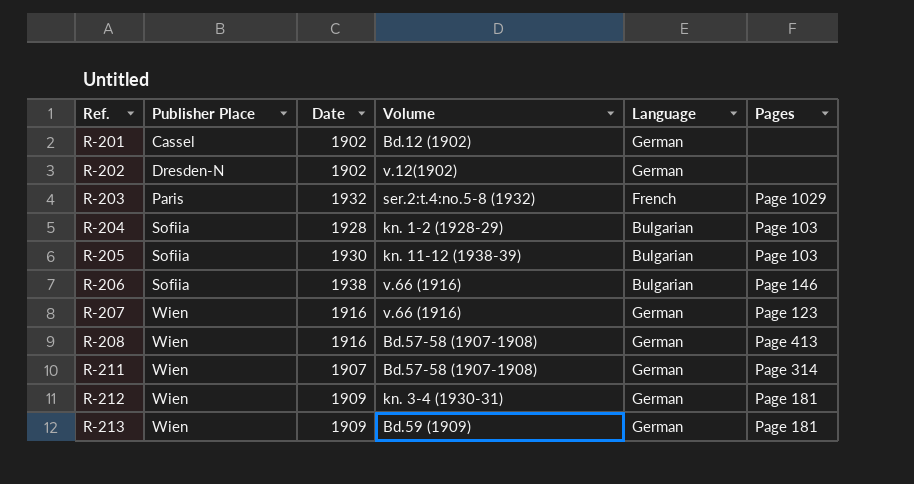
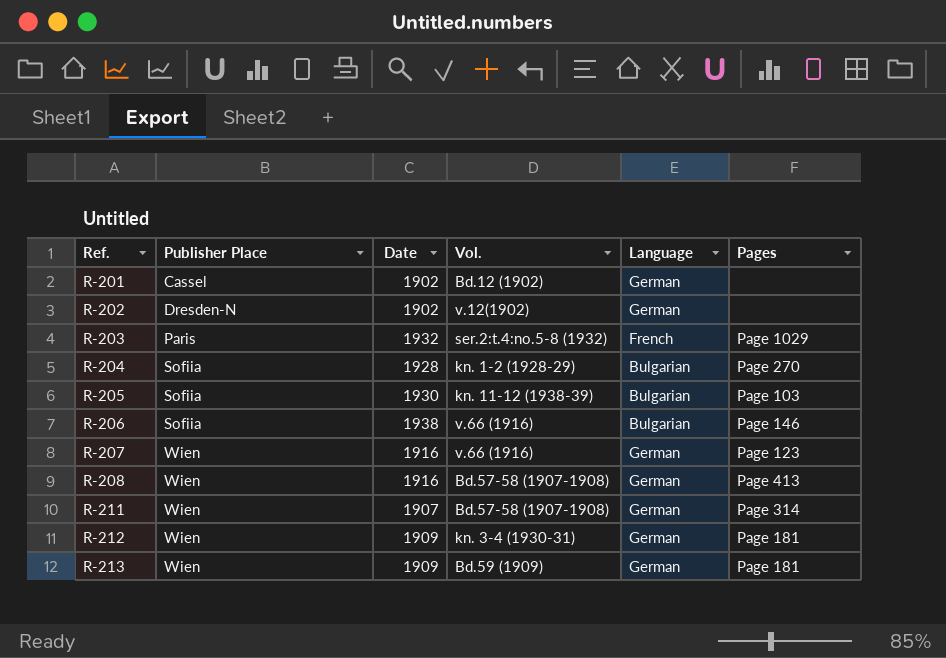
column name: Volume -> Vol.
R-204 | Pages: Page 103 -> Page 270

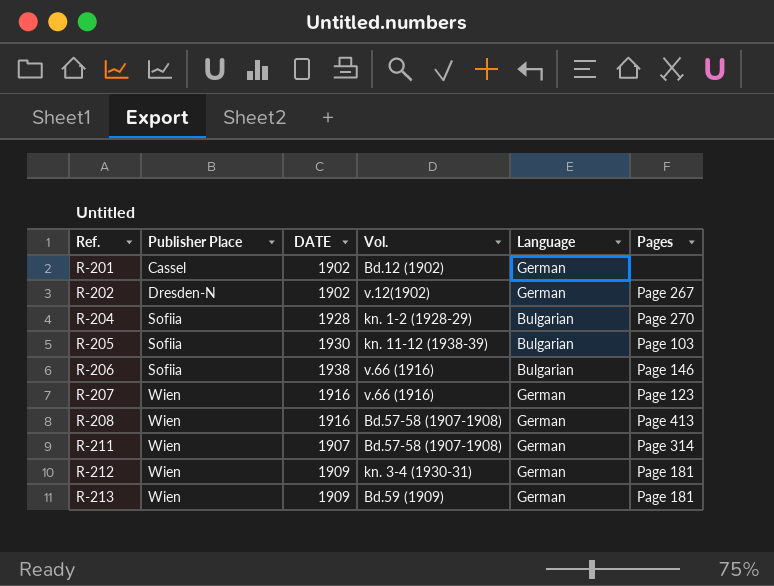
column name: Date -> DATE
row R-203: Paris | 1932 | ser.2:t.4:no.5-8 (1932) | French | Page 1029 -> none
R-202 | Pages: none -> Page 267

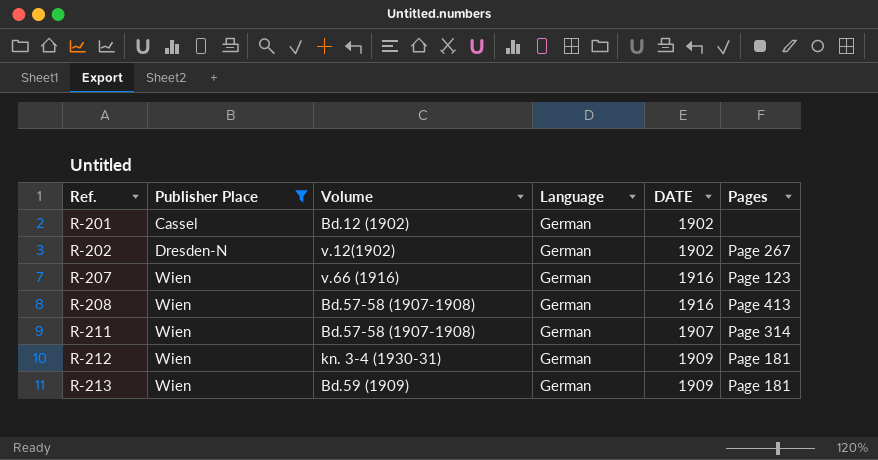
filter: none -> Publisher Place != Sofiia
column name: Vol. -> Volume
column DATE | position: 3 -> 5

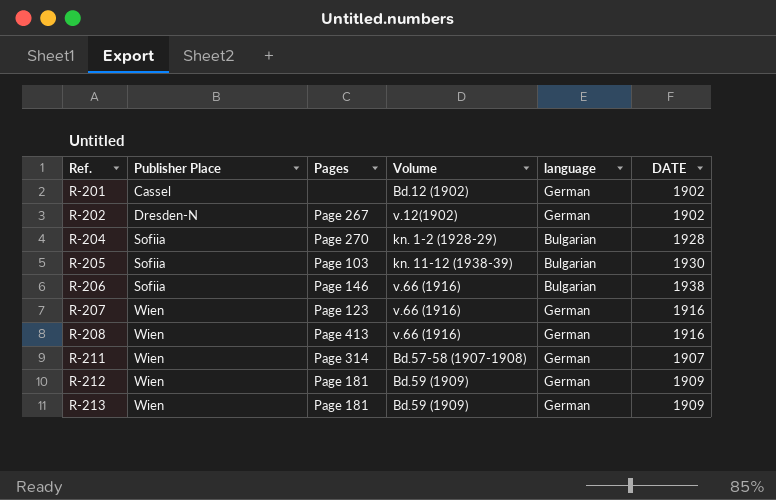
filter: Publisher Place != Sofiia -> none
column Pages | position: 6 -> 3
column name: Language -> language
R-208 | Volume: Bd.57-58 (1907-1908) -> v.66 (1916)
R-212 | Volume: kn. 3-4 (1930-31) -> Bd.59 (1909)

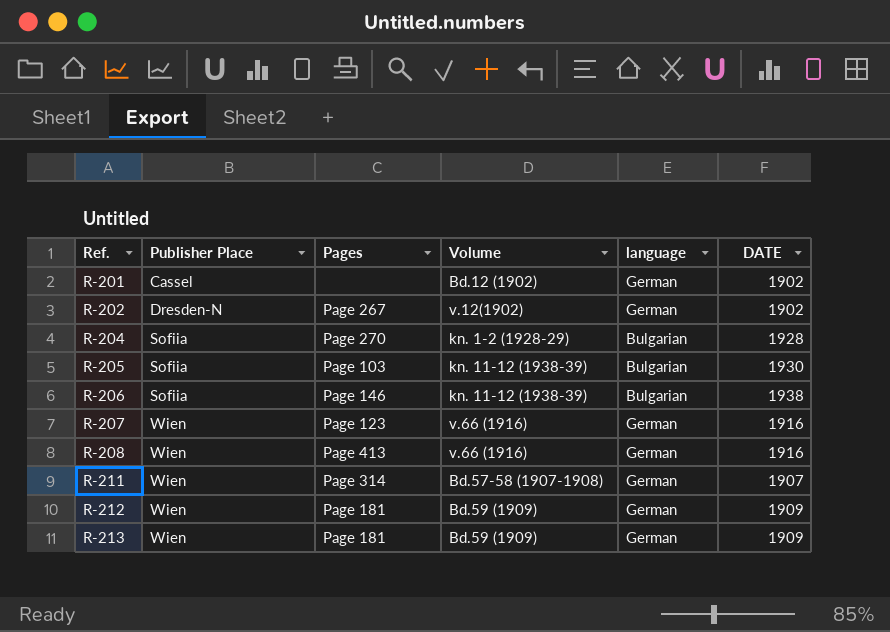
R-206 | Volume: v.66 (1916) -> kn. 11-12 (1938-39)

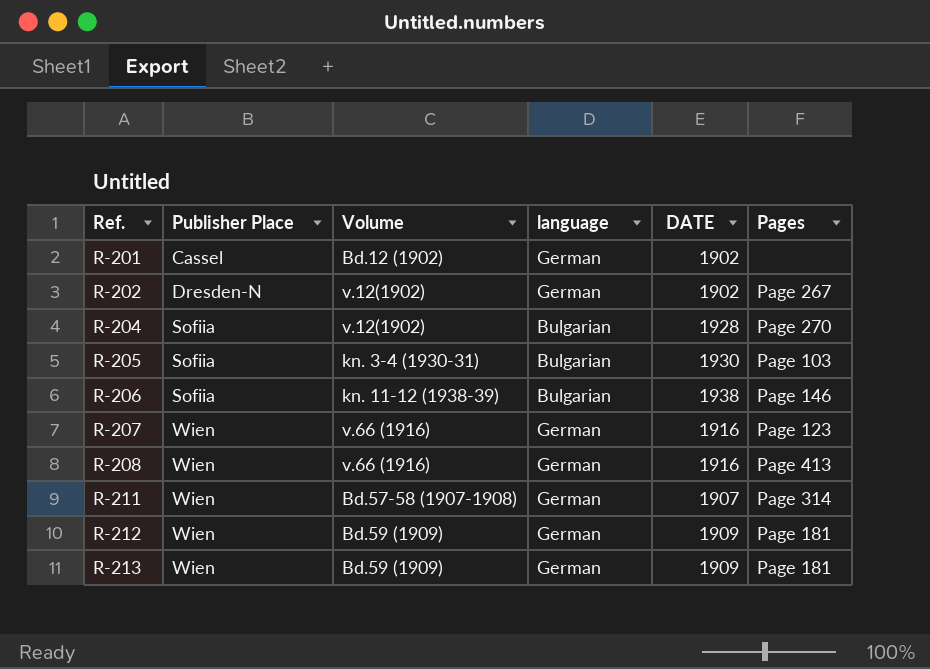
column Pages | position: 3 -> 6
R-204 | Volume: kn. 1-2 (1928-29) -> v.12(1902)
R-205 | Volume: kn. 11-12 (1938-39) -> kn. 3-4 (1930-31)

